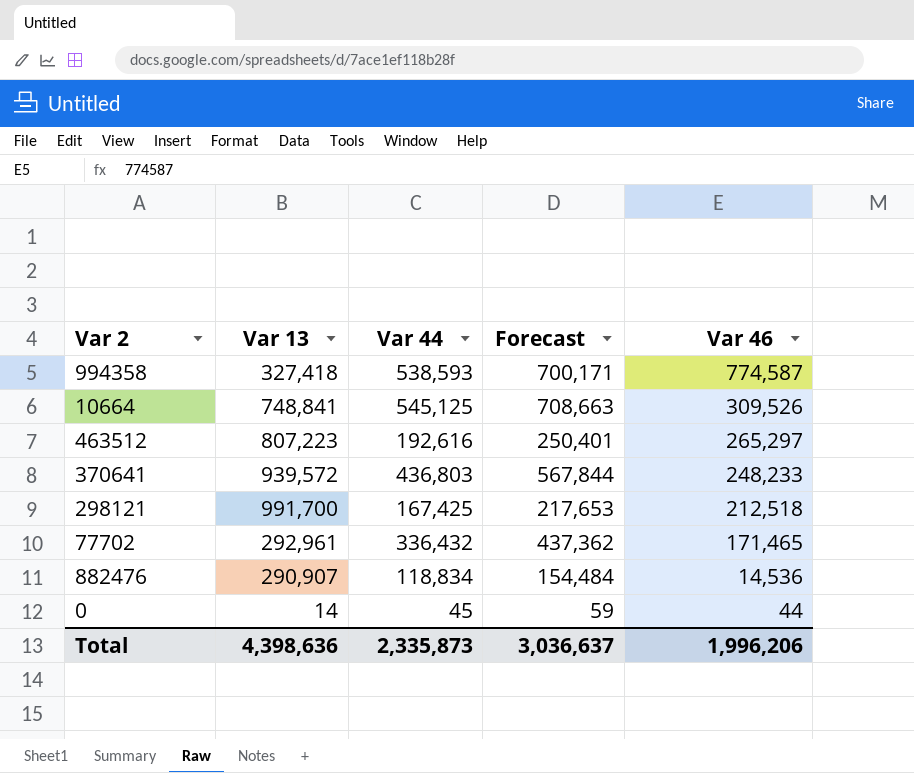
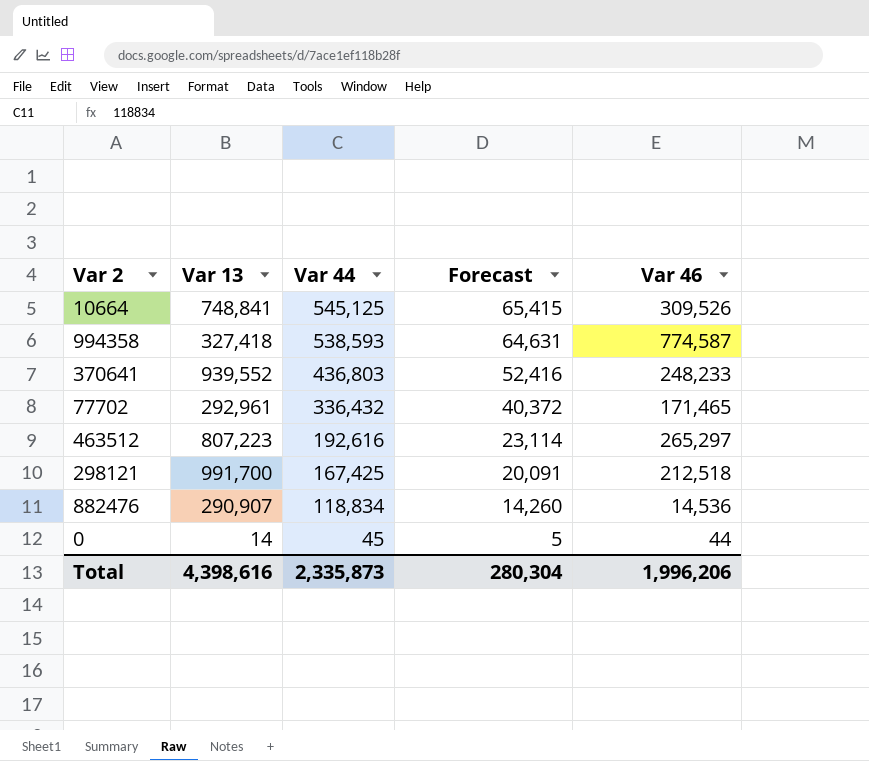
row order: Var 46 descending -> Var 44 descending
column Forecast | formula: [Var 44] * 1.3 -> [Var 44] * 0.12
370641 | Var 13: 939,572 -> 939,552
Total | Var 13: 4,398,636 -> 4,398,616
Total | Forecast: 3,036,637 -> 280,304

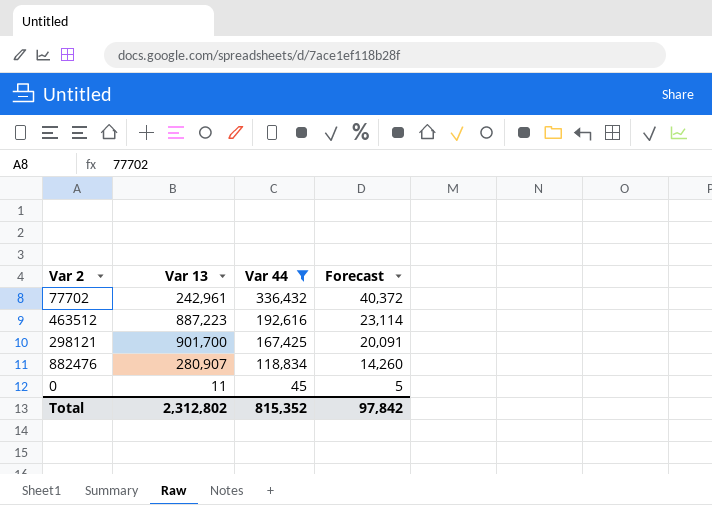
filter: none -> Var 44 <= 336,432
column Var 46 | position: 5 -> none
77702 | Var 13: 292,961 -> 242,961
463512 | Var 13: 807,223 -> 887,223
298121 | Var 13: 991,700 -> 901,700
882476 | Var 13: 290,907 -> 280,907
0 | Var 13: 14 -> 11
Total | Var 13: 4,398,616 -> 2,312,802
Total | Var 44: 2,335,873 -> 815,352
Total | Forecast: 280,304 -> 97,842

